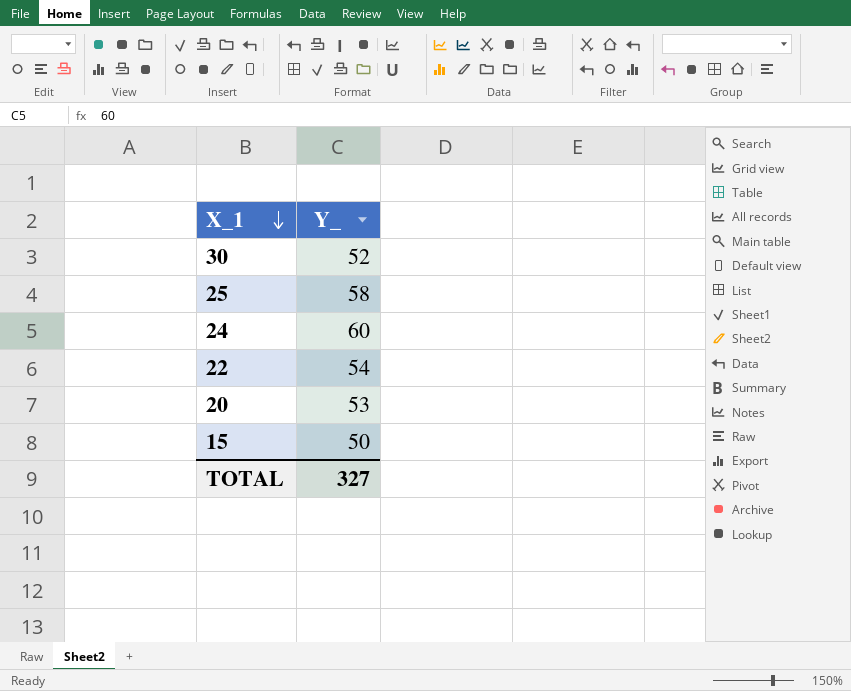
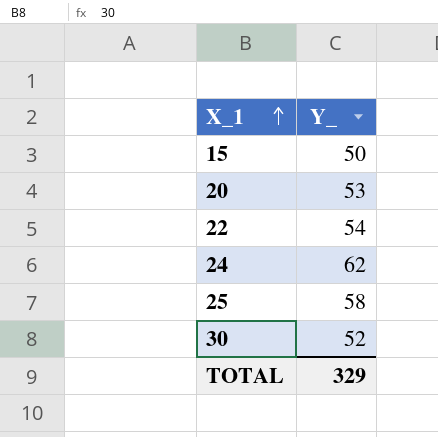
row order: X_1 descending -> X_1 ascending
24 | Y_: 60 -> 62
TOTAL | Y_: 327 -> 329

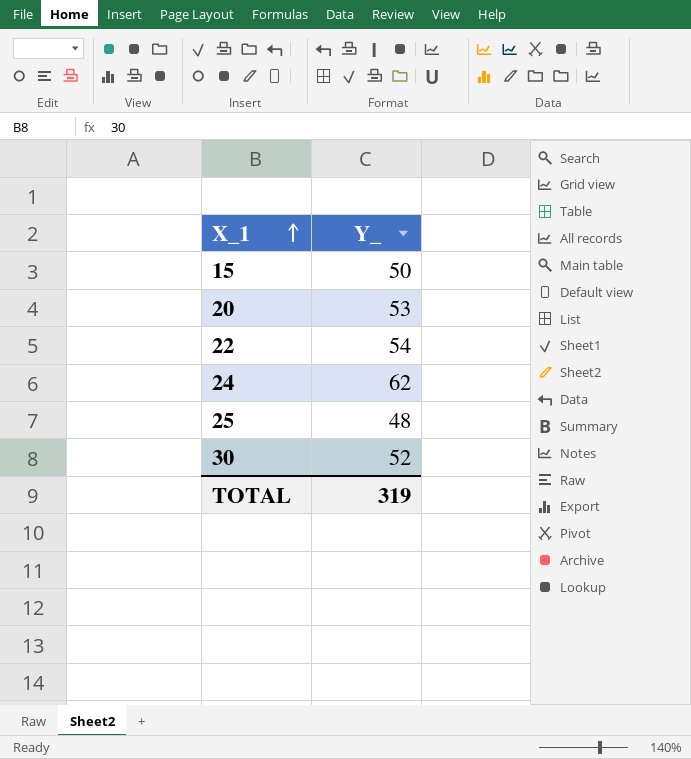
25 | Y_: 58 -> 48
TOTAL | Y_: 329 -> 319

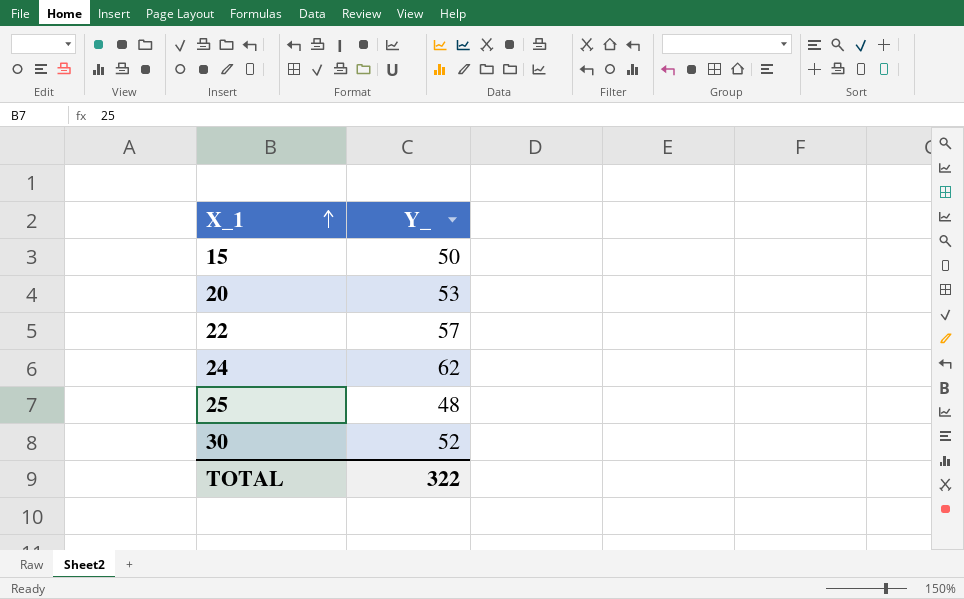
22 | Y_: 54 -> 57
TOTAL | Y_: 319 -> 322

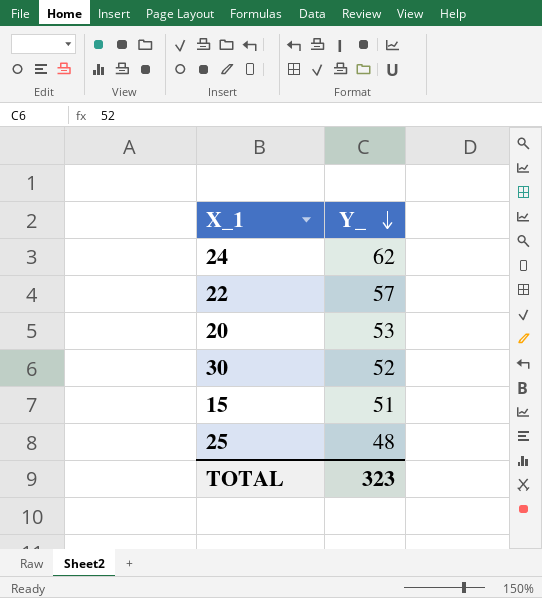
row order: X_1 ascending -> Y_ descending
15 | Y_: 50 -> 51
TOTAL | Y_: 322 -> 323

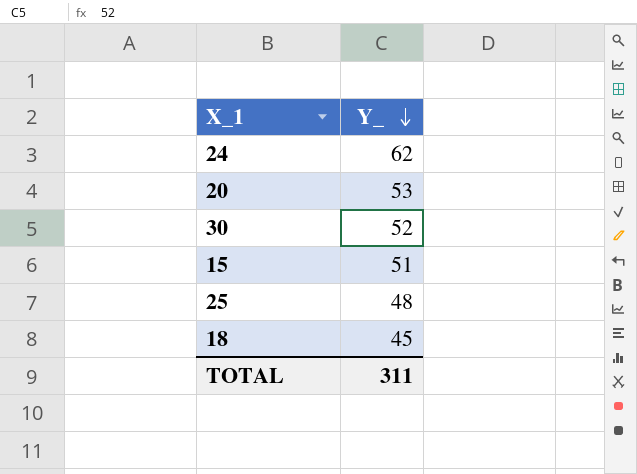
row 22: 57 -> none
row 18: none -> 45
TOTAL | Y_: 323 -> 311

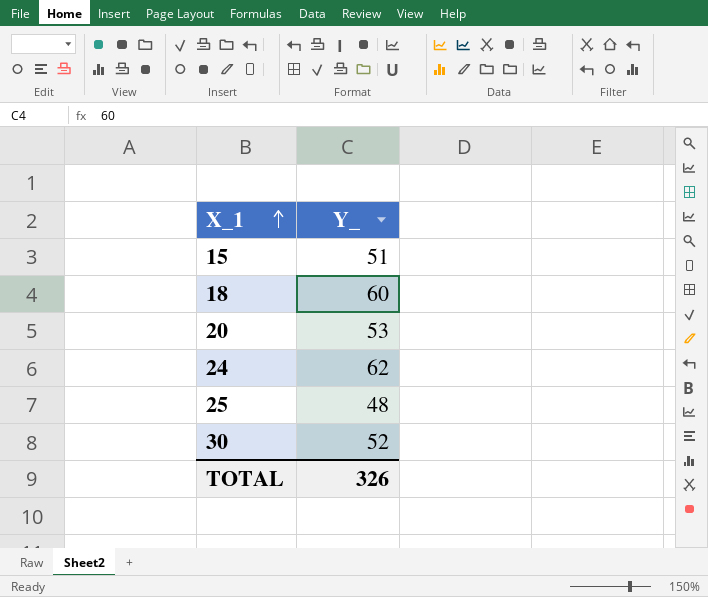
row order: Y_ descending -> X_1 ascending
18 | Y_: 45 -> 60
TOTAL | Y_: 311 -> 326

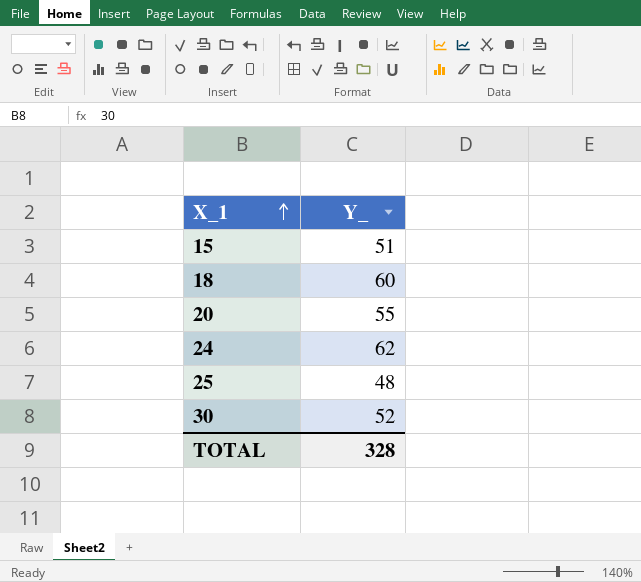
20 | Y_: 53 -> 55
TOTAL | Y_: 326 -> 328

